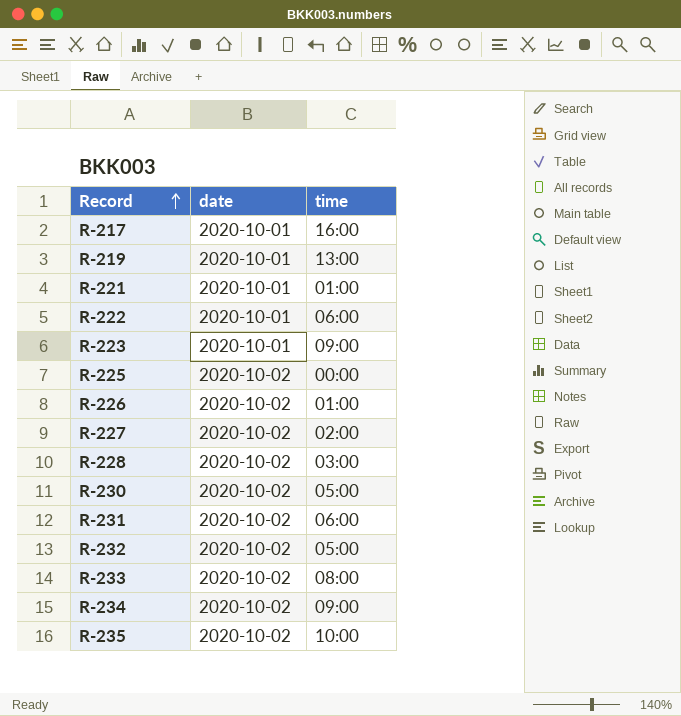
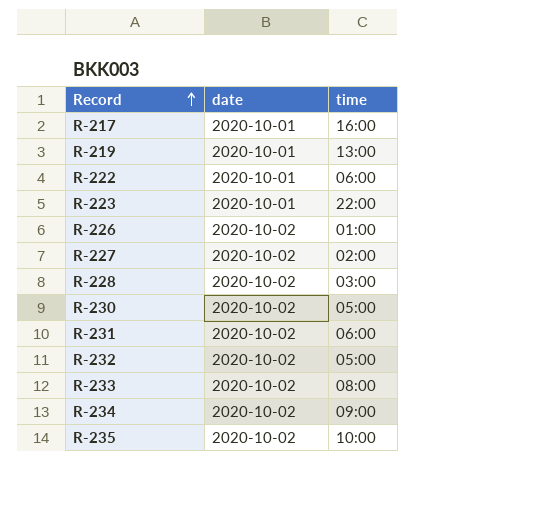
row R-221: 2020-10-01 | 01:00 -> none
row R-225: 2020-10-02 | 00:00 -> none
R-223 | time: 09:00 -> 22:00

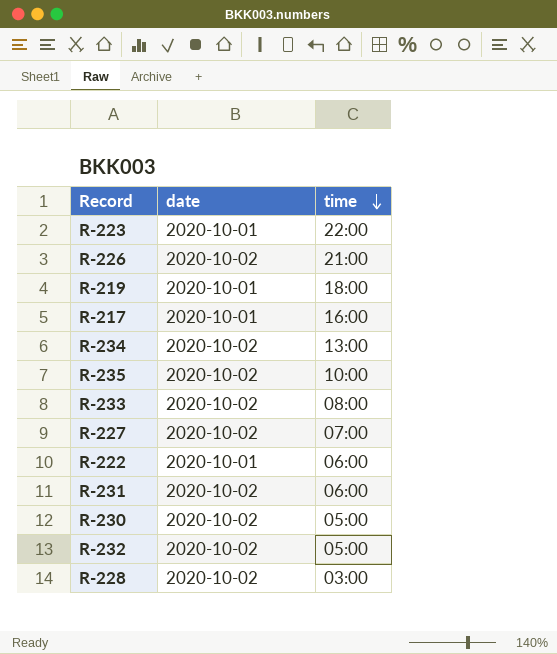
row order: Record ascending -> time descending
R-226 | time: 01:00 -> 21:00
R-219 | time: 13:00 -> 18:00
R-234 | time: 09:00 -> 13:00
R-227 | time: 02:00 -> 07:00

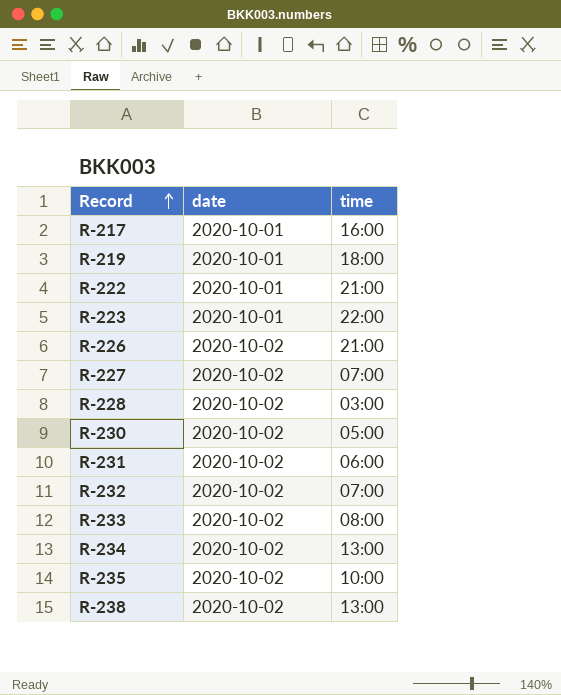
row order: time descending -> Record ascending
R-222 | time: 06:00 -> 21:00
R-232 | time: 05:00 -> 07:00
row R-238: none -> 2020-10-02 | 13:00

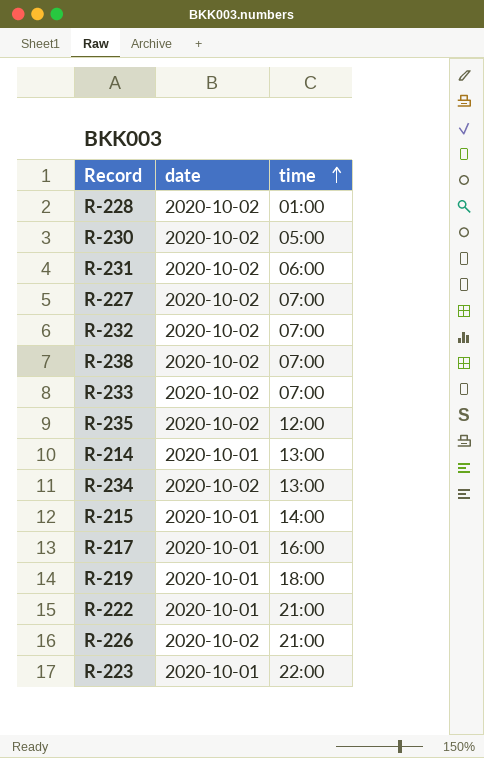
row order: Record ascending -> time ascending
R-228 | time: 03:00 -> 01:00
R-238 | time: 13:00 -> 07:00
R-233 | time: 08:00 -> 07:00
R-235 | time: 10:00 -> 12:00
row R-214: none -> 2020-10-01 | 13:00
row R-215: none -> 2020-10-01 | 14:00

